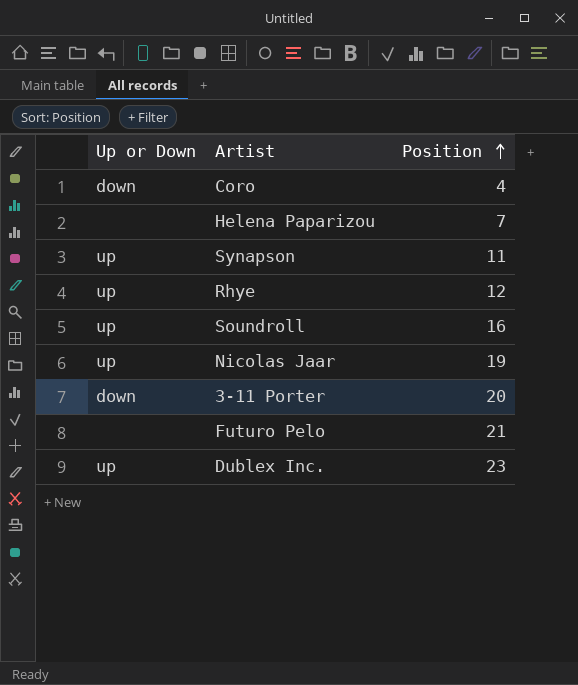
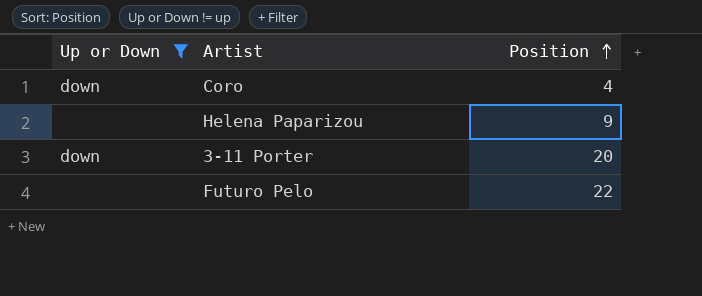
filter: none -> Up or Down != up
Helena Paparizou | Position: 7 -> 9
Futuro Pelo | Position: 21 -> 22

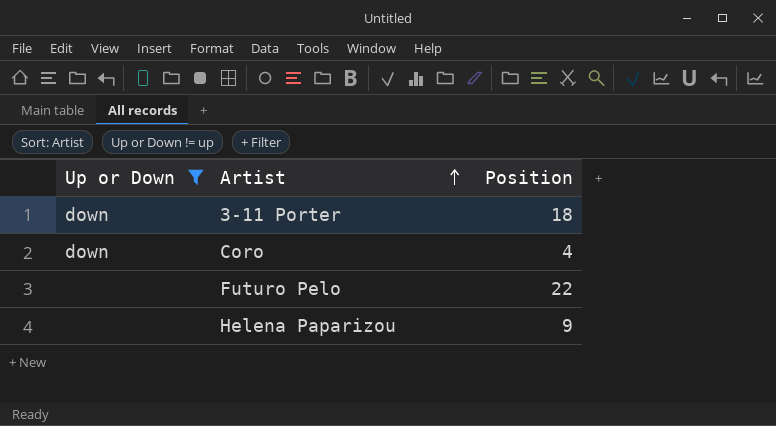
row order: Position ascending -> Artist ascending
3-11 Porter | Position: 20 -> 18

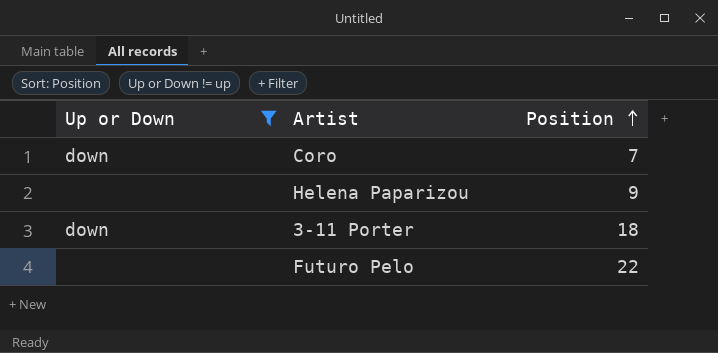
row order: Artist ascending -> Position ascending
Coro | Position: 4 -> 7

